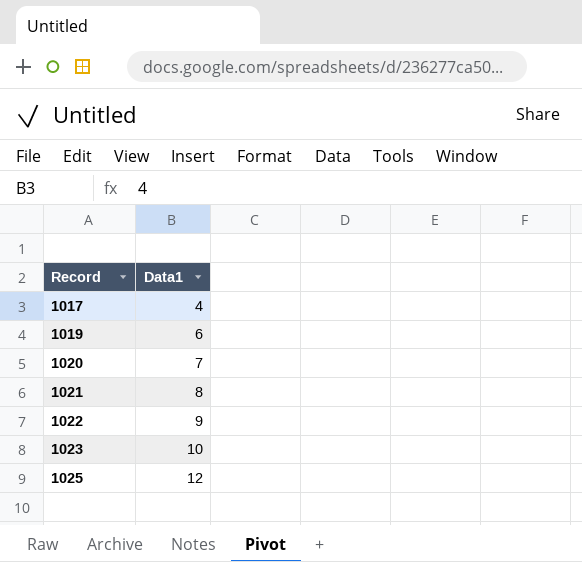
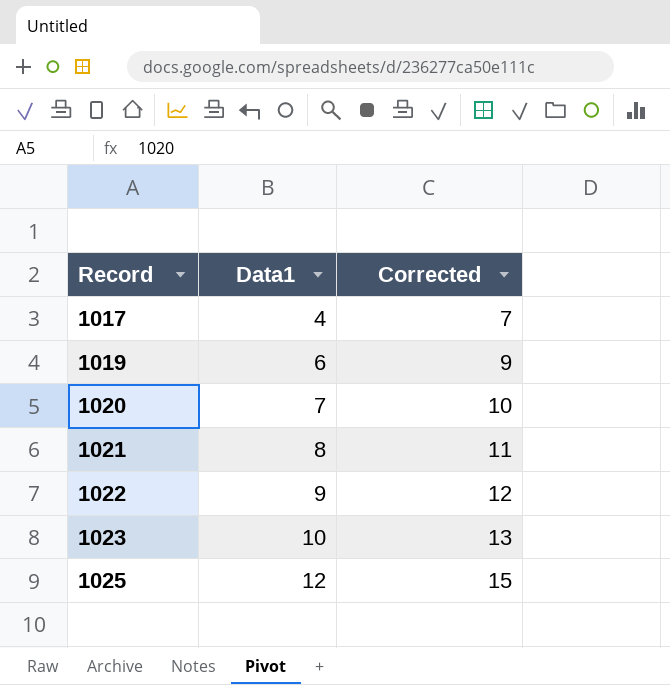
column Corrected | formula: none -> [Data1] + 3

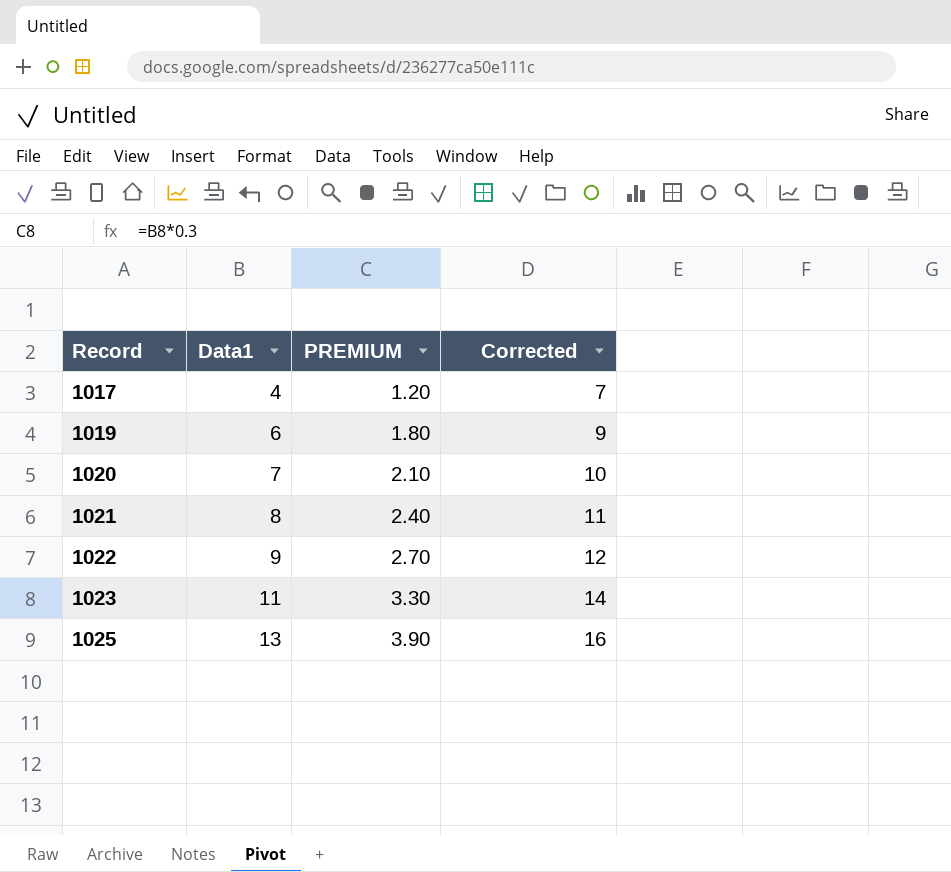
column PREMIUM | formula: none -> [Data1] * 0.3
1023 | Data1: 10 -> 11
1023 | Corrected: 13 -> 14
1025 | Data1: 12 -> 13
1025 | Corrected: 15 -> 16

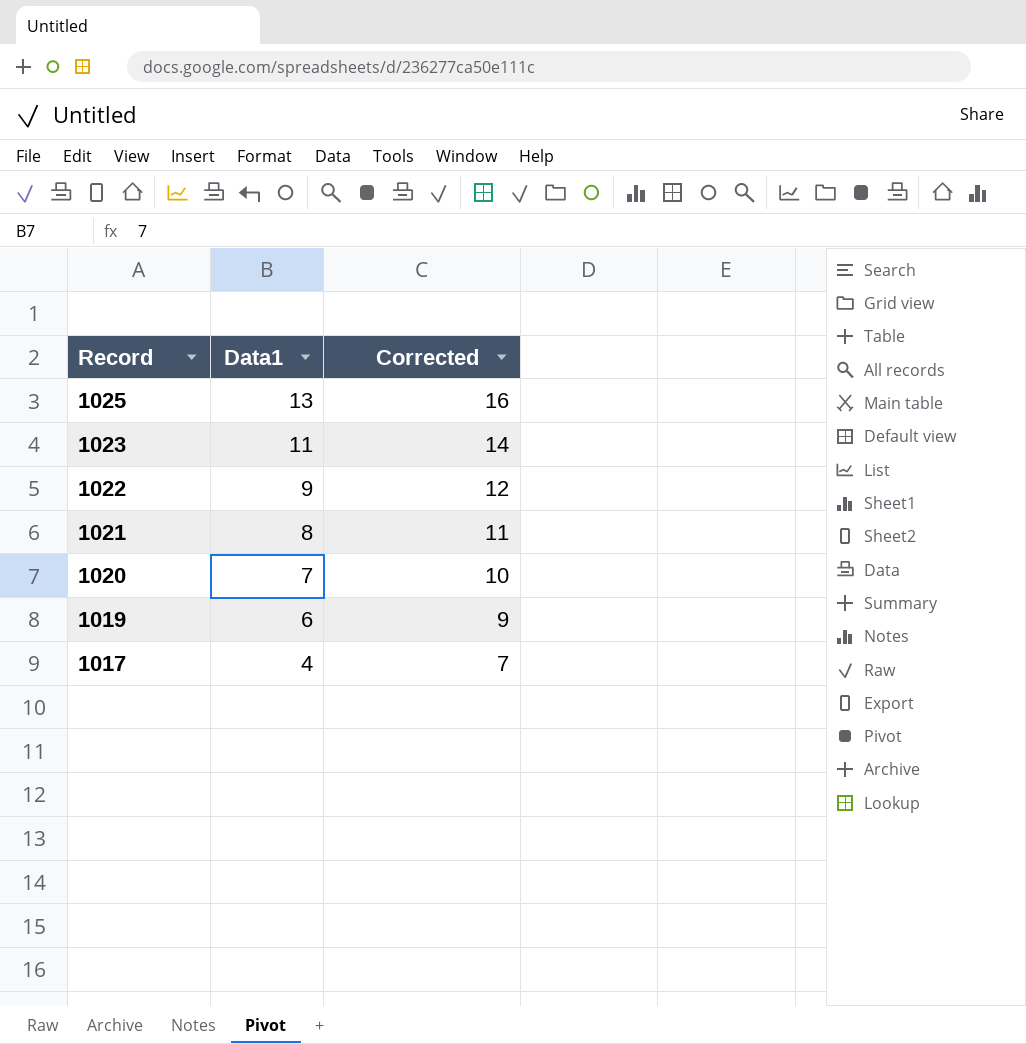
row order: Record ascending -> Record descending
column PREMIUM | formula: [Data1] * 0.3 -> none

